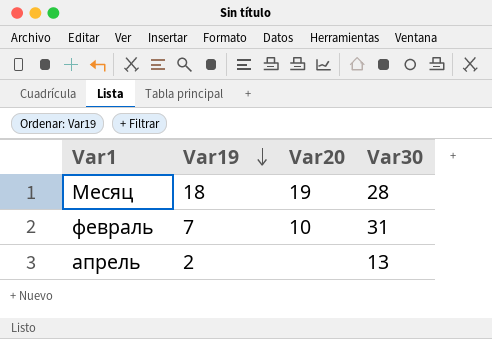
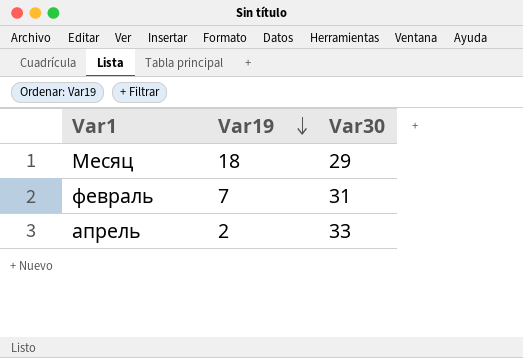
column Var20 | position: 3 -> none
Месяц | Var30: 28 -> 29
апрель | Var30: 13 -> 33

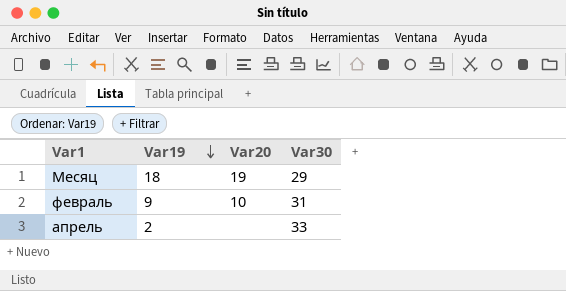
column Var20 | position: none -> 3
февраль | Var19: 7 -> 9

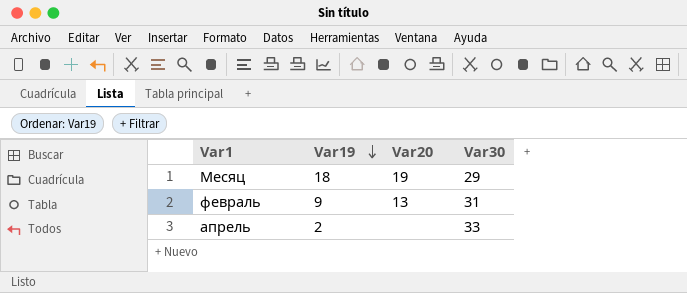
февраль | Var20: 10 -> 13

